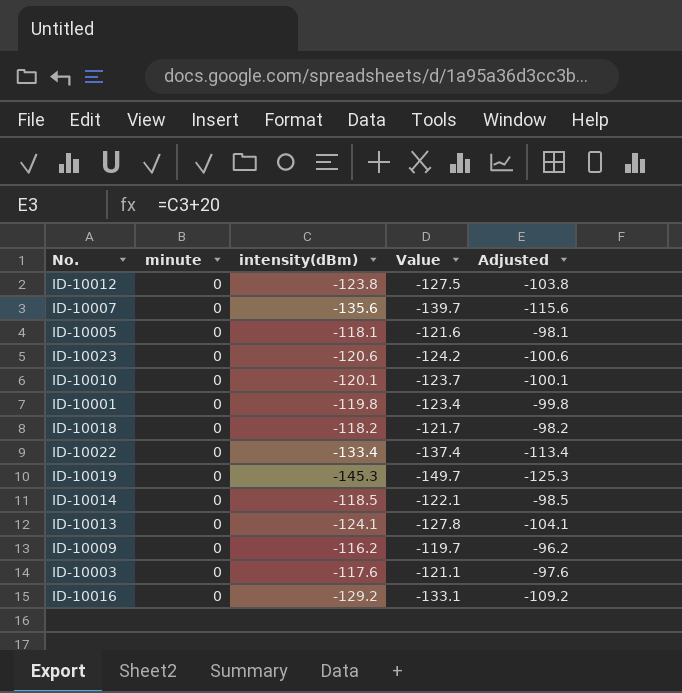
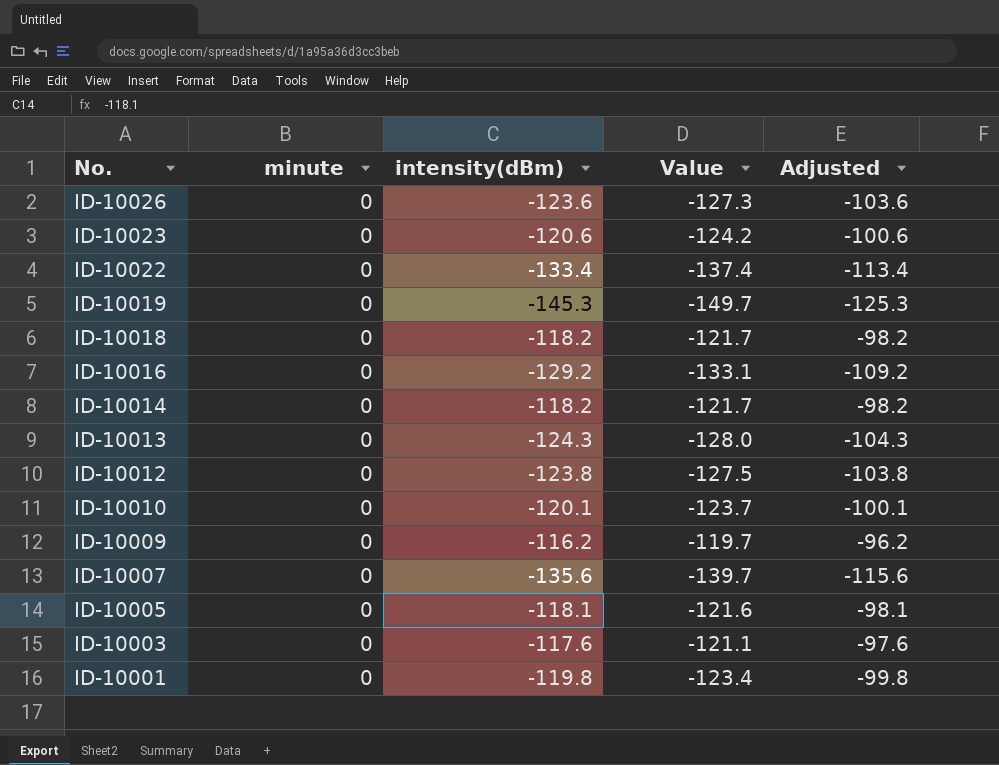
row order: none -> No. descending
row ID-10026: none -> 0 | -123.6 | -127.3 | -103.6
ID-10014 | intensity(dBm): -118.5 -> -118.2
ID-10014 | Value: -122.1 -> -121.7
ID-10014 | Adjusted: -98.5 -> -98.2
ID-10013 | intensity(dBm): -124.1 -> -124.3
ID-10013 | Value: -127.8 -> -128.0
ID-10013 | Adjusted: -104.1 -> -104.3

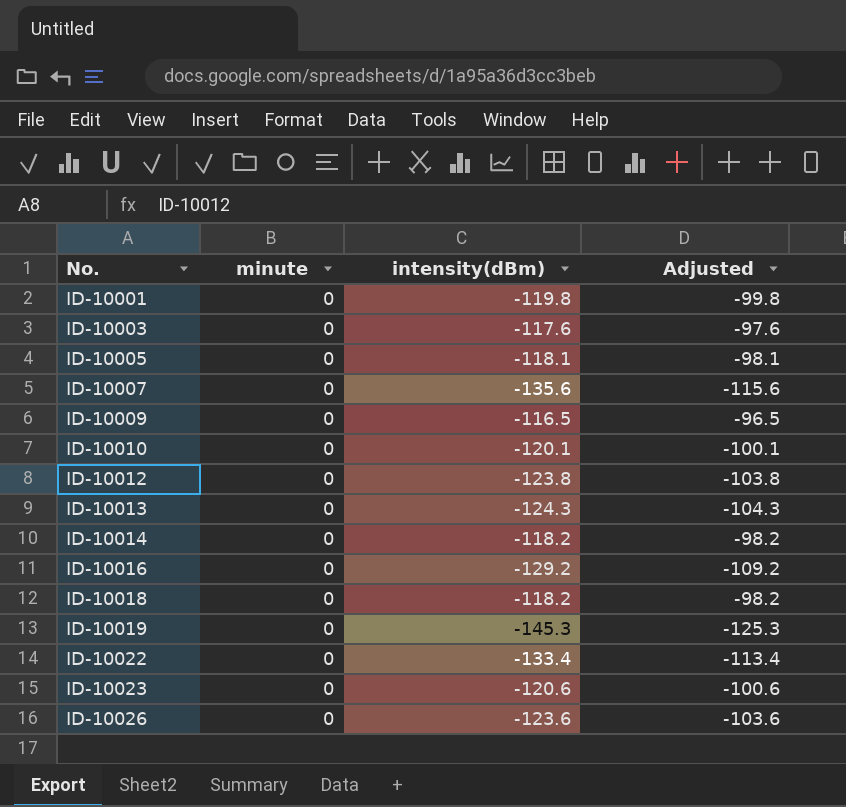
row order: No. descending -> No. ascending
column Value | formula: [intensity(dBm)] * 1.03 -> none
ID-10009 | intensity(dBm): -116.2 -> -116.5
ID-10009 | Adjusted: -96.2 -> -96.5

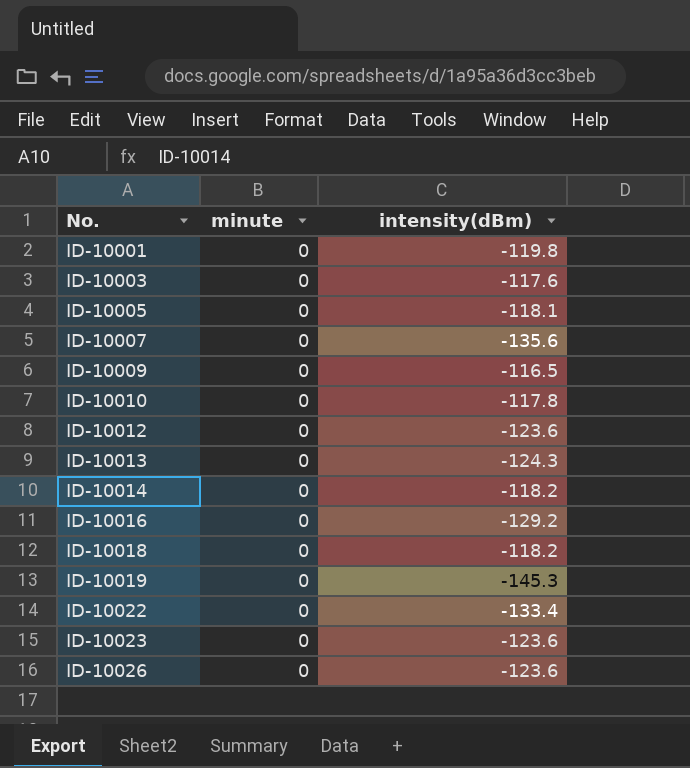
column Adjusted | formula: [intensity(dBm)] + 20 -> none
ID-10010 | intensity(dBm): -120.1 -> -117.8
ID-10012 | intensity(dBm): -123.8 -> -123.6
ID-10023 | intensity(dBm): -120.6 -> -123.6

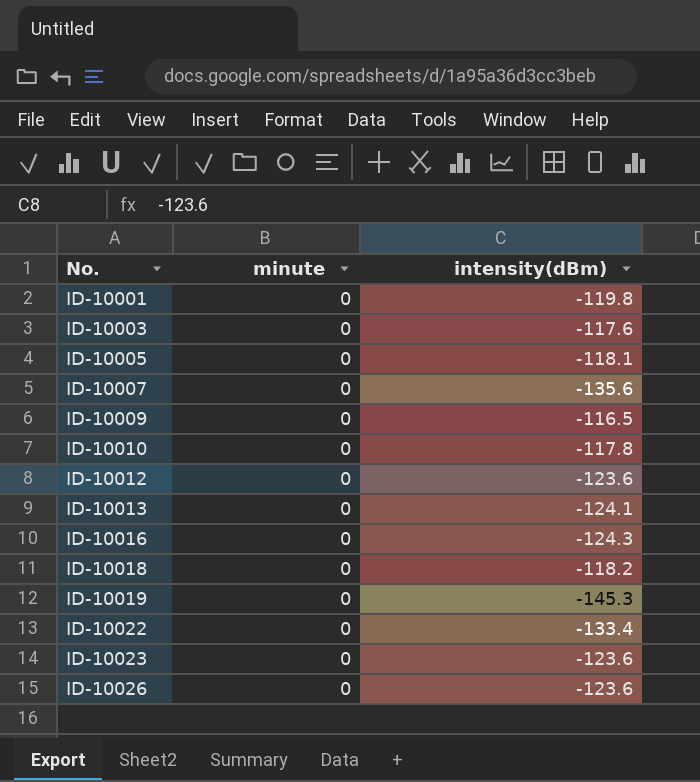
row ID-10014: 0 | -118.2 -> none
ID-10013 | intensity(dBm): -124.3 -> -124.1
ID-10016 | intensity(dBm): -129.2 -> -124.3

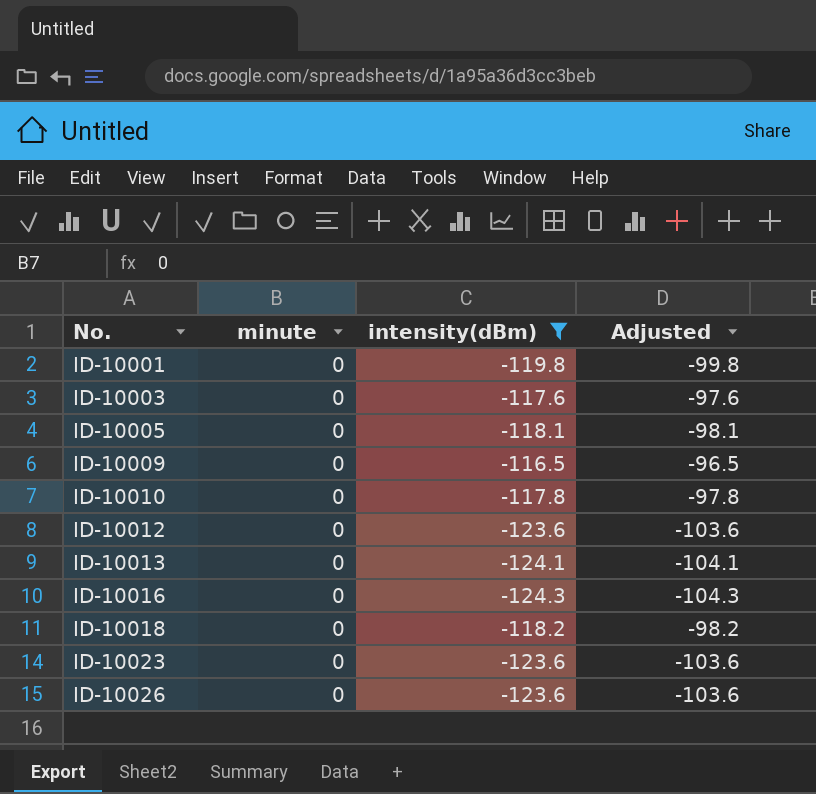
filter: none -> intensity(dBm) >= -124.3
column Adjusted | formula: none -> [intensity(dBm)] + 20

